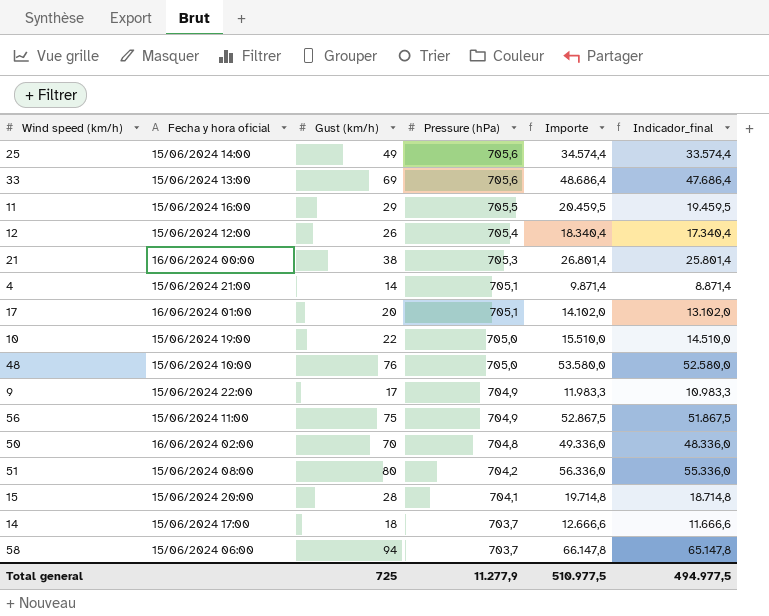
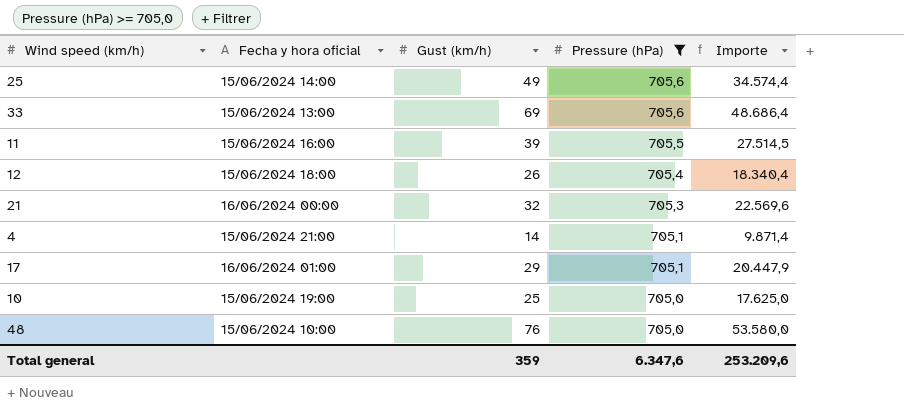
filter: none -> Pressure (hPa) >= 705,0
column Indicador_final | formula: [Importe] - 1000 -> none
11 | Gust (km/h): 29 -> 39
11 | Importe: 20.459,5 -> 27.514,5
12 | Fecha y hora oficial: 15/06/2024 12:00 -> 15/06/2024 18:00
21 | Gust (km/h): 38 -> 32
21 | Importe: 26.801,4 -> 22.569,6
17 | Gust (km/h): 20 -> 29
17 | Importe: 14.102,0 -> 20.447,9
10 | Gust (km/h): 22 -> 25
10 | Importe: 15.510,0 -> 17.625,0
Total general | Gust (km/h): 725 -> 359
Total general | Pressure (hPa): 11.277,9 -> 6.347,6
Total general | Importe: 510.977,5 -> 253.209,6

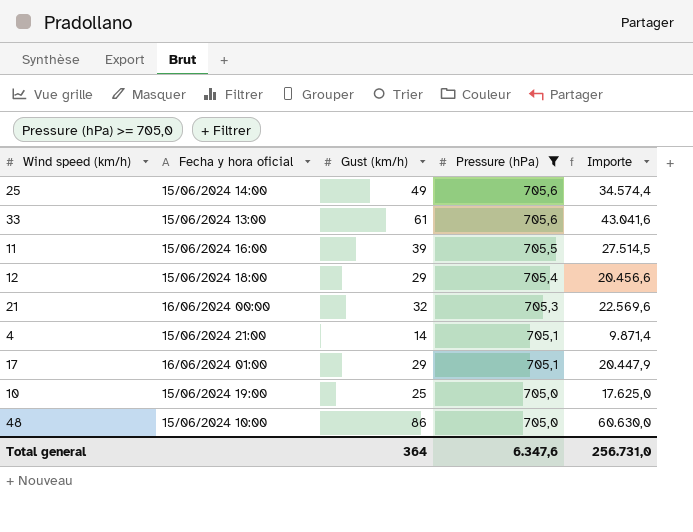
33 | Gust (km/h): 69 -> 61
33 | Importe: 48.686,4 -> 43.041,6
12 | Gust (km/h): 26 -> 29
12 | Importe: 18.340,4 -> 20.456,6
48 | Gust (km/h): 76 -> 86
48 | Importe: 53.580,0 -> 60.630,0
Total general | Gust (km/h): 359 -> 364
Total general | Importe: 253.209,6 -> 256.731,0

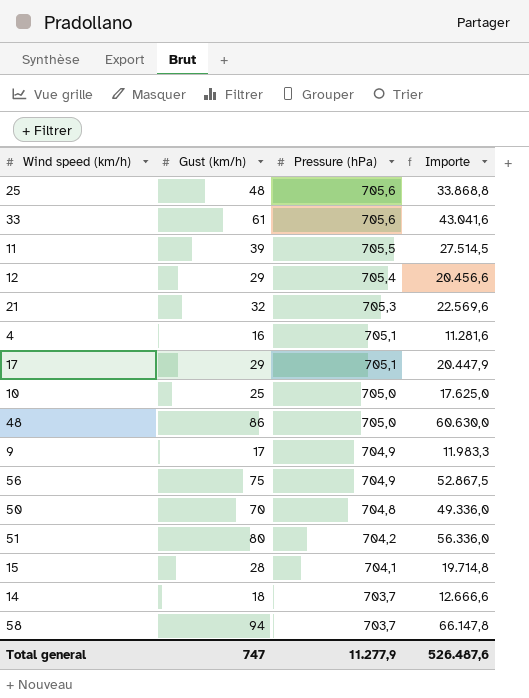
filter: Pressure (hPa) >= 705,0 -> none
column Fecha y hora oficial | position: 2 -> none
25 | Gust (km/h): 49 -> 48
25 | Importe: 34.574,4 -> 33.868,8
4 | Gust (km/h): 14 -> 16
4 | Importe: 9.871,4 -> 11.281,6
Total general | Gust (km/h): 364 -> 747
Total general | Pressure (hPa): 6.347,6 -> 11.277,9
Total general | Importe: 256.731,0 -> 526.487,6

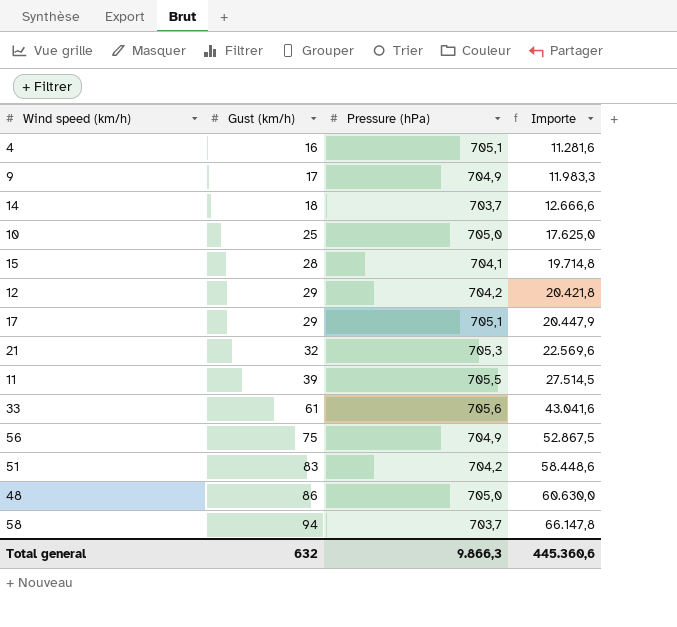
row order: Pressure (hPa) descending -> Gust (km/h) ascending
row 25: 48 | 705,6 | 33.868,8 -> none
row 50: 70 | 704,8 | 49.336,0 -> none
12 | Pressure (hPa): 705,4 -> 704,2
12 | Importe: 20.456,6 -> 20.421,8
51 | Gust (km/h): 80 -> 83
51 | Importe: 56.336,0 -> 58.448,6
Total general | Gust (km/h): 747 -> 632
Total general | Pressure (hPa): 11.277,9 -> 9.866,3
Total general | Importe: 526.487,6 -> 445.360,6

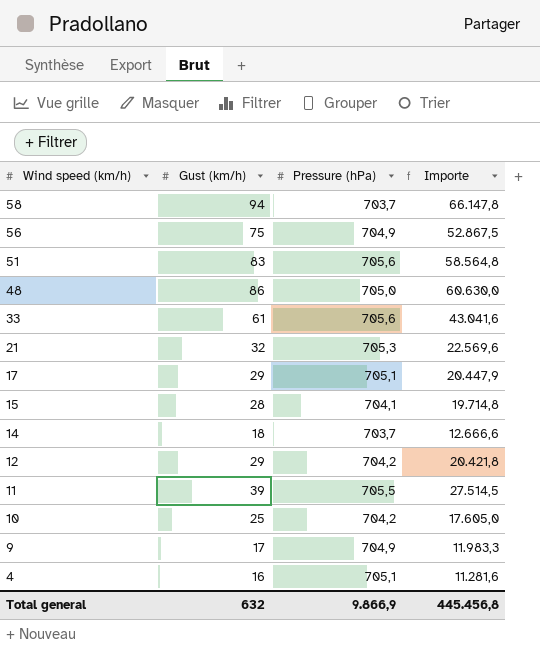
row order: Gust (km/h) ascending -> Wind speed (km/h) descending
51 | Pressure (hPa): 704,2 -> 705,6
51 | Importe: 58.448,6 -> 58.564,8
10 | Pressure (hPa): 705,0 -> 704,2
10 | Importe: 17.625,0 -> 17.605,0
Total general | Pressure (hPa): 9.866,3 -> 9.866,9
Total general | Importe: 445.360,6 -> 445.456,8

